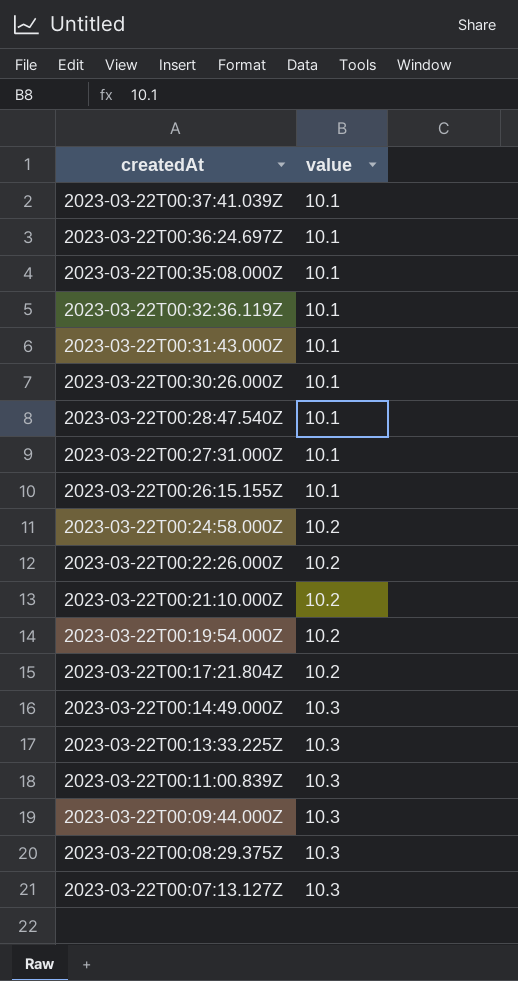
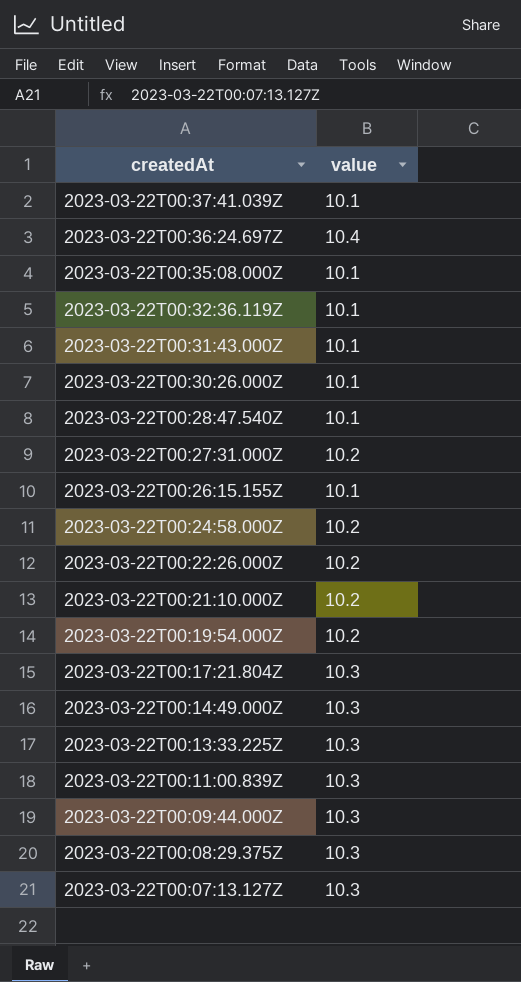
2023-03-22T00:36:24.697Z | value: 10.1 -> 10.4
2023-03-22T00:27:31.000Z | value: 10.1 -> 10.2
2023-03-22T00:17:21.804Z | value: 10.2 -> 10.3

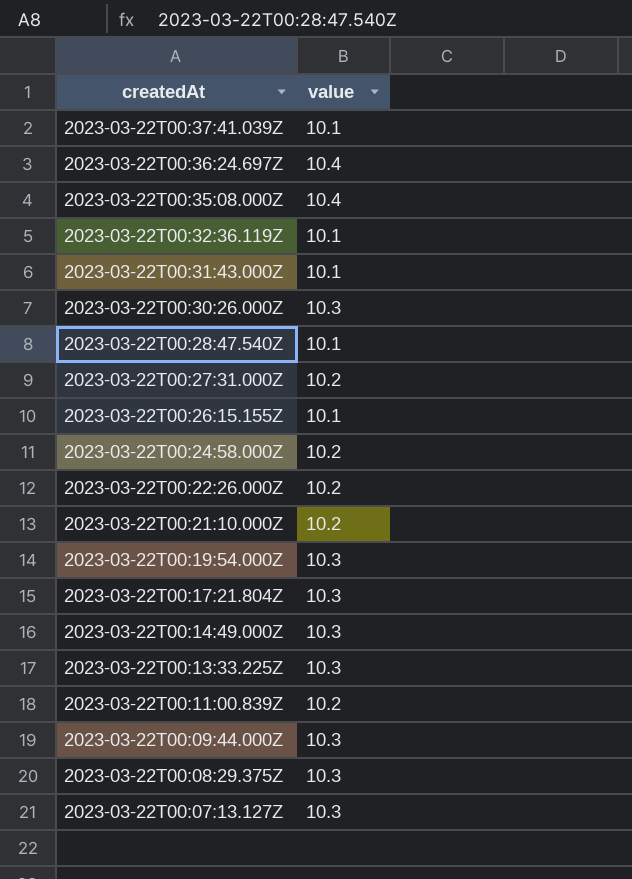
2023-03-22T00:35:08.000Z | value: 10.1 -> 10.4
2023-03-22T00:30:26.000Z | value: 10.1 -> 10.3
2023-03-22T00:19:54.000Z | value: 10.2 -> 10.3
2023-03-22T00:11:00.839Z | value: 10.3 -> 10.2

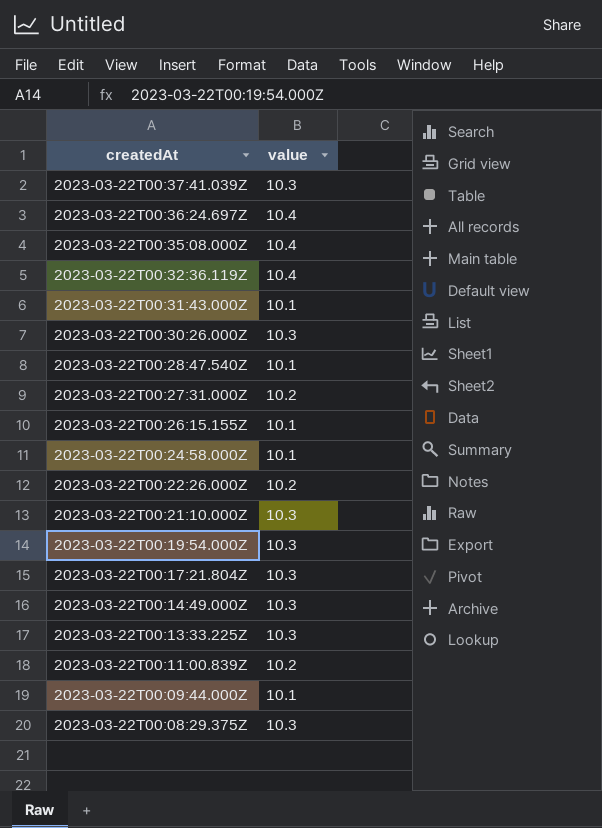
row 2023-03-22T00:07:13.127Z: 10.3 -> none
2023-03-22T00:37:41.039Z | value: 10.1 -> 10.3
2023-03-22T00:32:36.119Z | value: 10.1 -> 10.4
2023-03-22T00:24:58.000Z | value: 10.2 -> 10.1
2023-03-22T00:21:10.000Z | value: 10.2 -> 10.3
2023-03-22T00:09:44.000Z | value: 10.3 -> 10.1

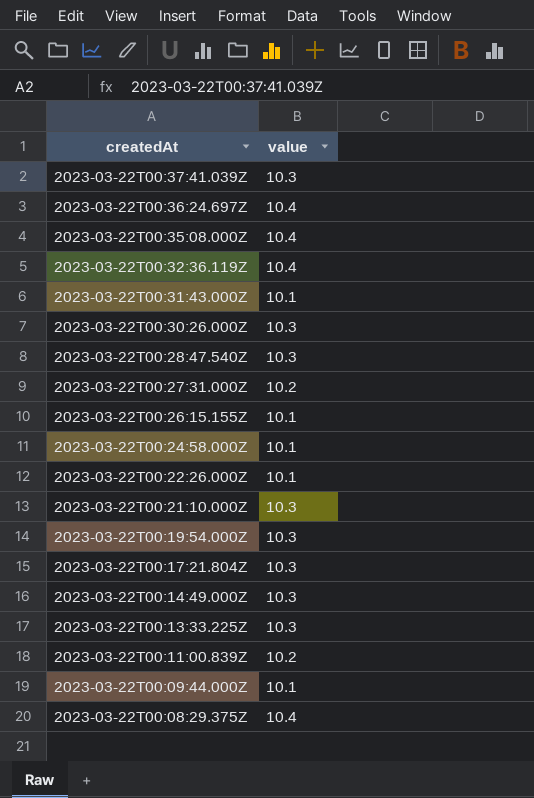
2023-03-22T00:28:47.540Z | value: 10.1 -> 10.3
2023-03-22T00:22:26.000Z | value: 10.2 -> 10.1
2023-03-22T00:08:29.375Z | value: 10.3 -> 10.4

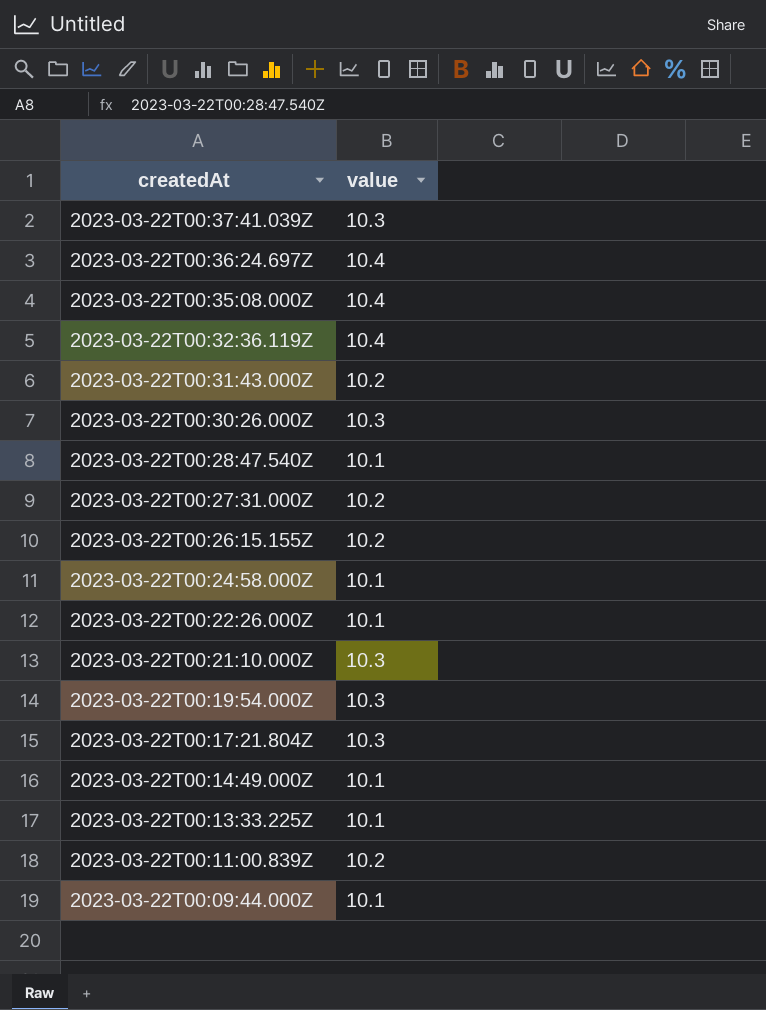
row 2023-03-22T00:08:29.375Z: 10.4 -> none
2023-03-22T00:31:43.000Z | value: 10.1 -> 10.2
2023-03-22T00:28:47.540Z | value: 10.3 -> 10.1
2023-03-22T00:26:15.155Z | value: 10.1 -> 10.2
2023-03-22T00:14:49.000Z | value: 10.3 -> 10.1
2023-03-22T00:13:33.225Z | value: 10.3 -> 10.1

